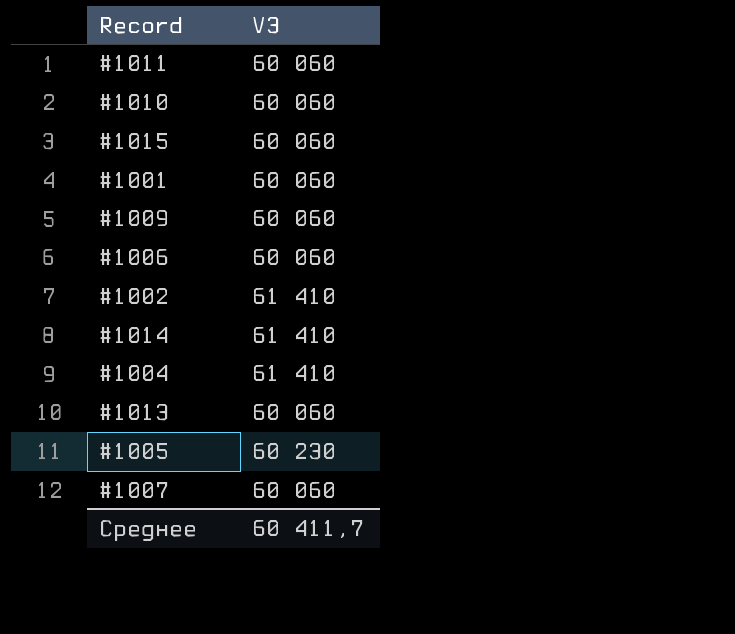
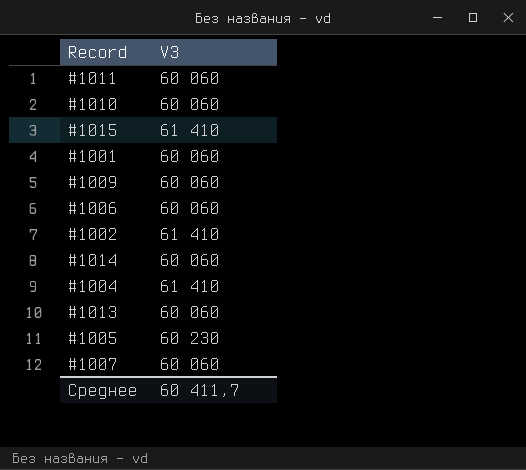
#1015 | V3: 60 060 -> 61 410
#1014 | V3: 61 410 -> 60 060

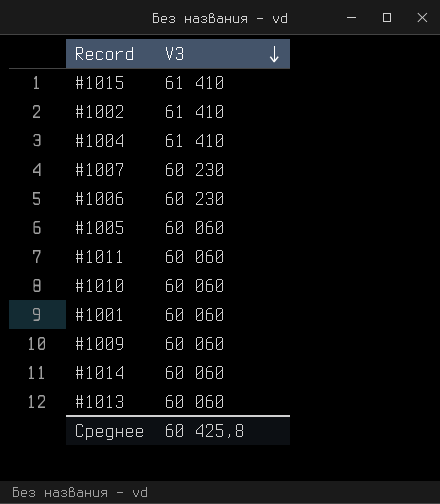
row order: none -> V3 descending
#1007 | V3: 60 060 -> 60 230
#1006 | V3: 60 060 -> 60 230
#1005 | V3: 60 230 -> 60 060
Среднее | V3: 60 411,7 -> 60 425,8

